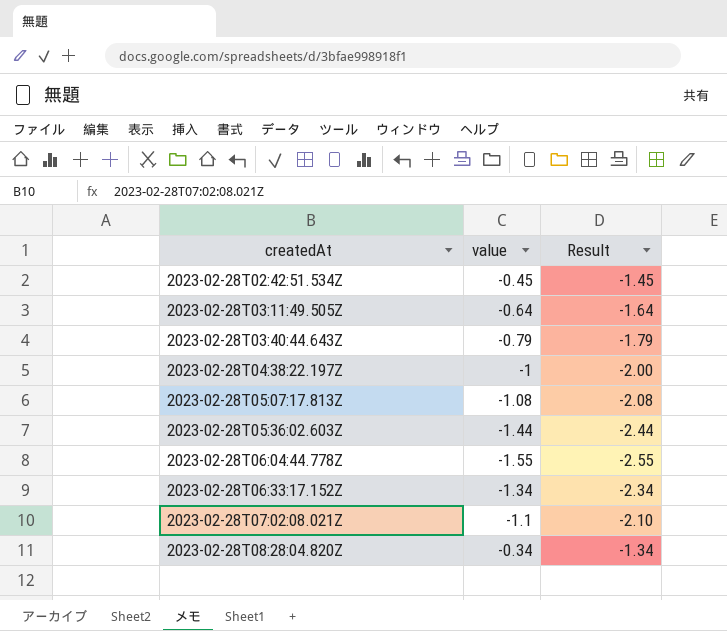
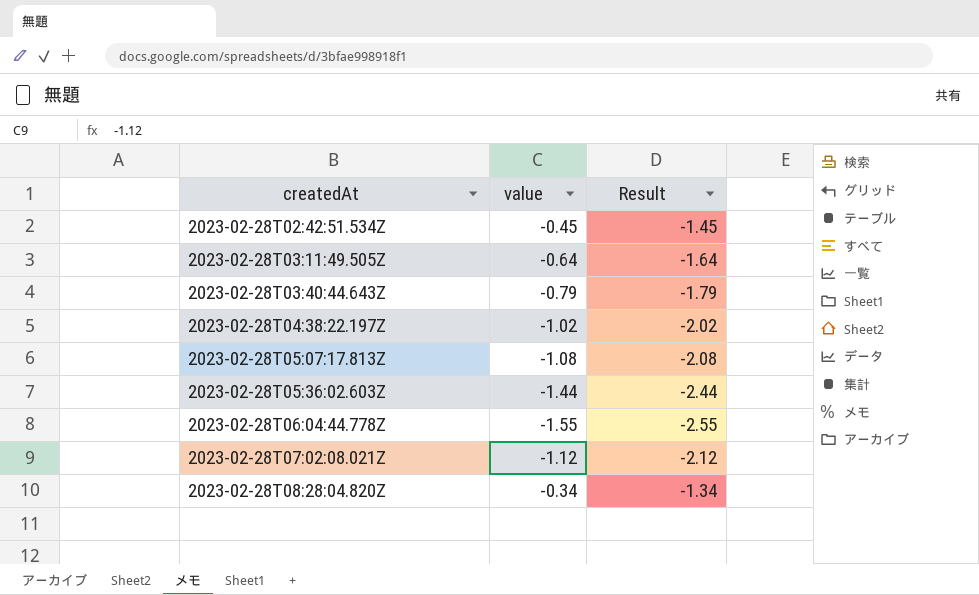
row 2023-02-28T06:33:17.152Z: -1.34 | -2.34 -> none
2023-02-28T04:38:22.197Z | value: -1 -> -1.02
2023-02-28T04:38:22.197Z | Result: -2.00 -> -2.02
2023-02-28T07:02:08.021Z | value: -1.1 -> -1.12
2023-02-28T07:02:08.021Z | Result: -2.10 -> -2.12

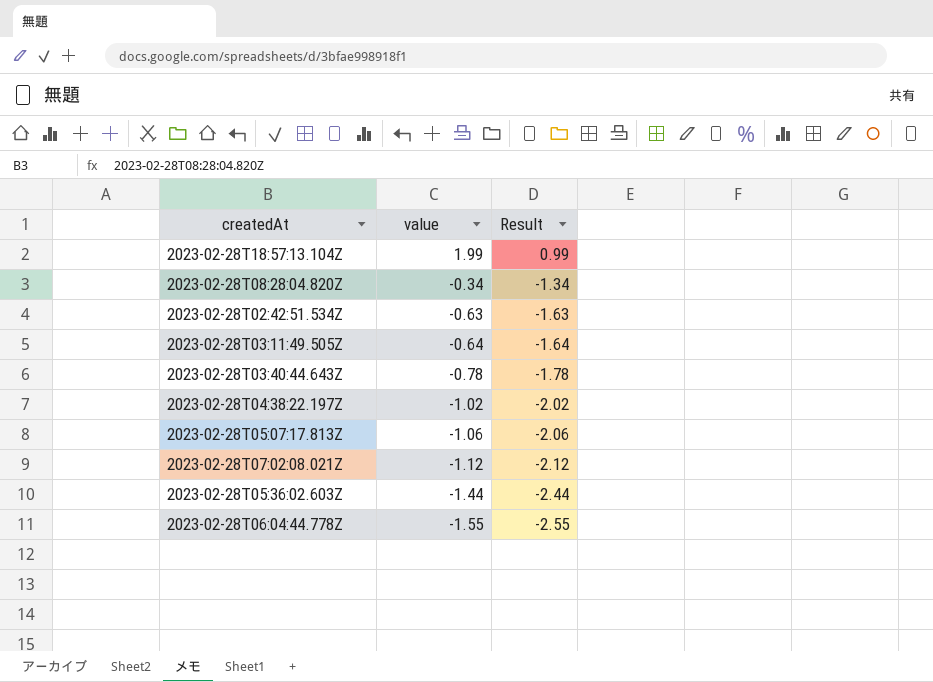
row order: createdAt ascending -> value descending
row 2023-02-28T18:57:13.104Z: none -> 1.99 | 0.99
2023-02-28T02:42:51.534Z | value: -0.45 -> -0.63
2023-02-28T02:42:51.534Z | Result: -1.45 -> -1.63
2023-02-28T03:40:44.643Z | value: -0.79 -> -0.78
2023-02-28T03:40:44.643Z | Result: -1.79 -> -1.78
2023-02-28T05:07:17.813Z | value: -1.08 -> -1.06
2023-02-28T05:07:17.813Z | Result: -2.08 -> -2.06

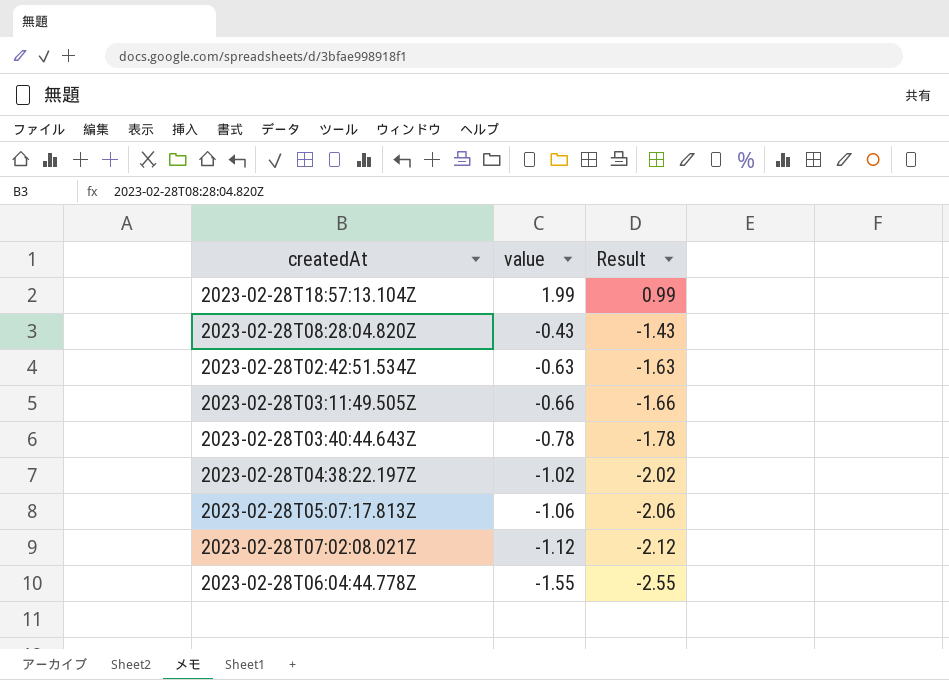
row 2023-02-28T05:36:02.603Z: -1.44 | -2.44 -> none
2023-02-28T08:28:04.820Z | value: -0.34 -> -0.43
2023-02-28T08:28:04.820Z | Result: -1.34 -> -1.43
2023-02-28T03:11:49.505Z | value: -0.64 -> -0.66
2023-02-28T03:11:49.505Z | Result: -1.64 -> -1.66

